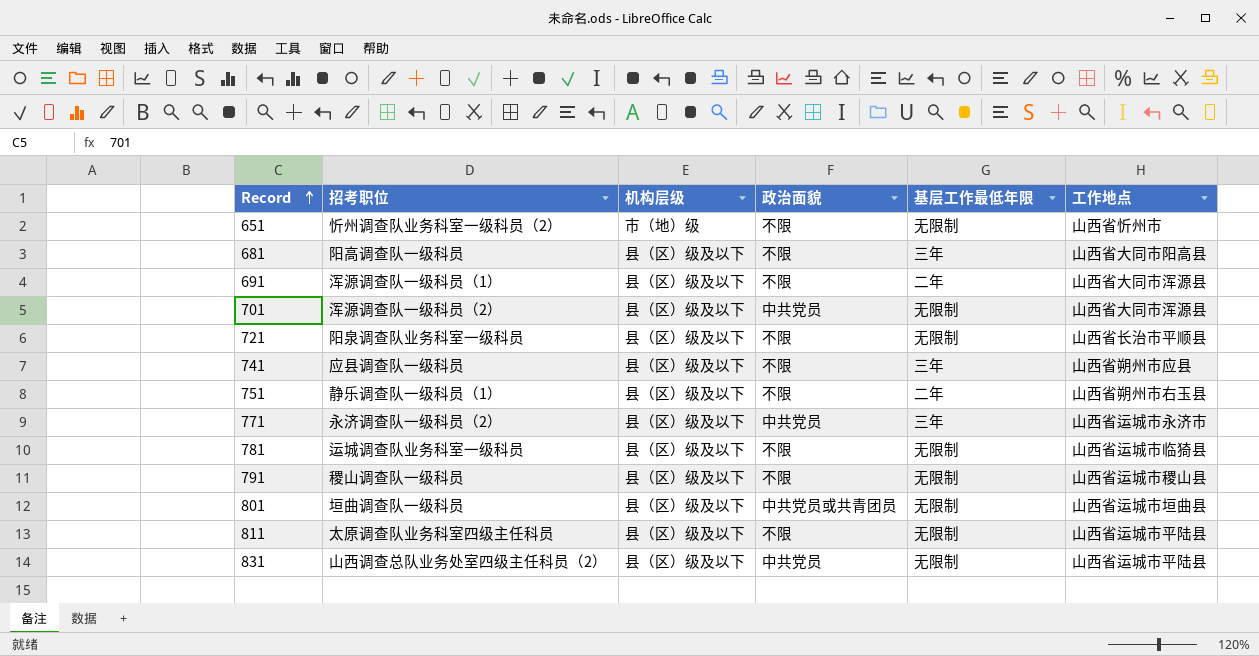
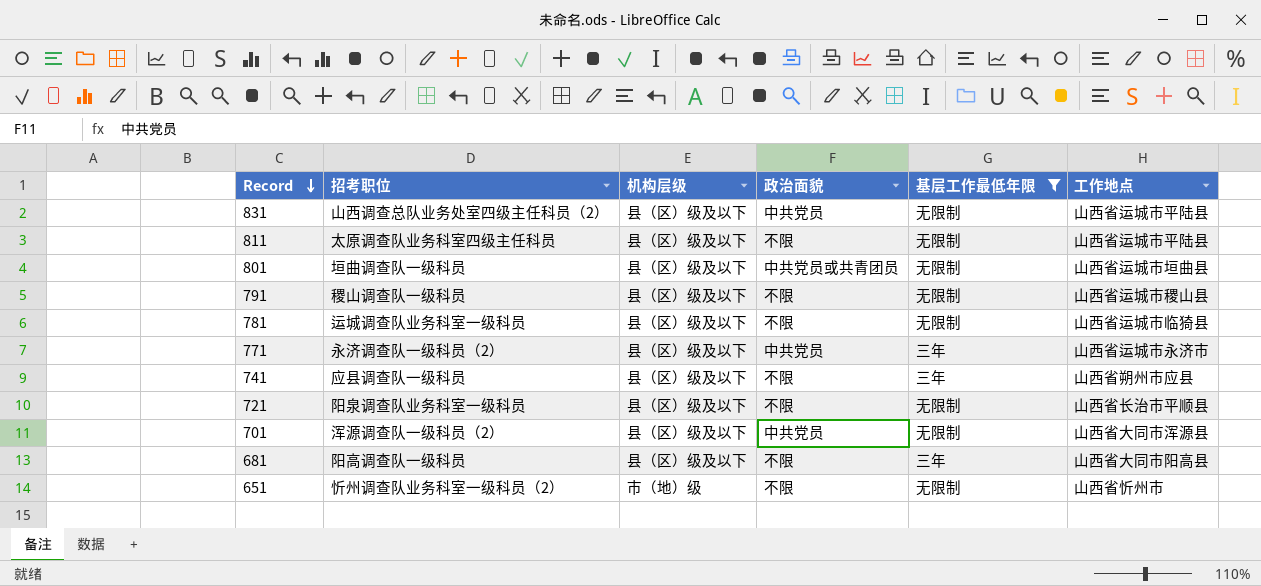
filter: none -> 基层工作最低年限 != 二年
row order: Record ascending -> Record descending

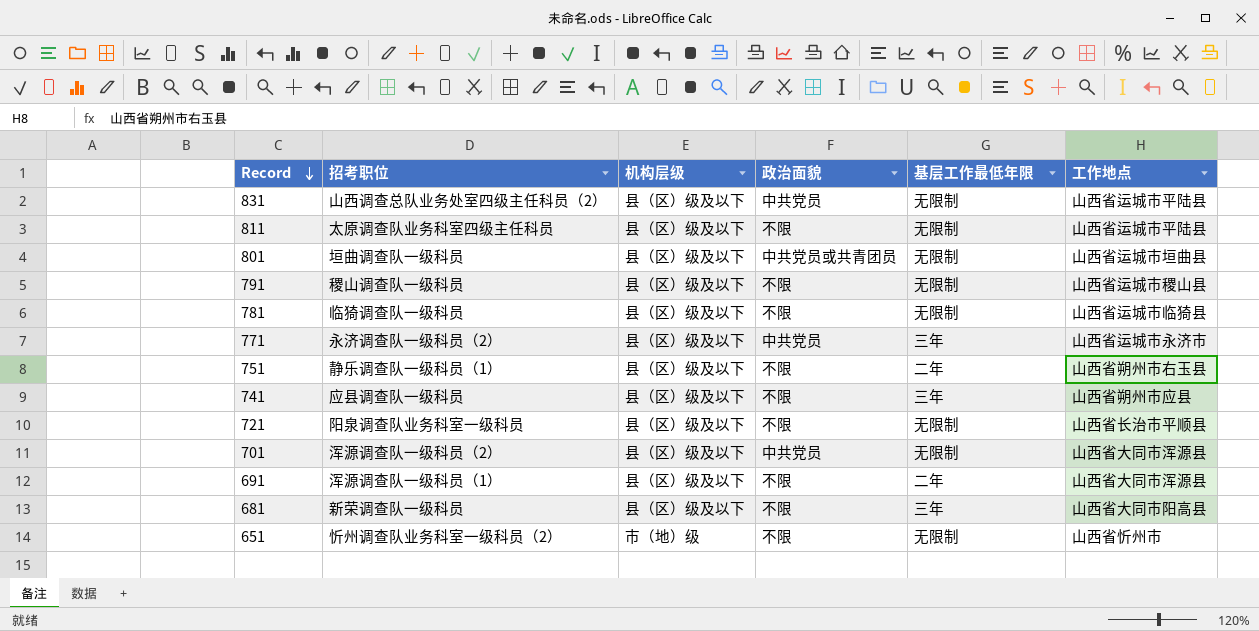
filter: 基层工作最低年限 != 二年 -> none
781 | 招考职位: 运城调查队业务科室一级科员 -> 临猗调查队一级科员
681 | 招考职位: 阳高调查队一级科员 -> 新荣调查队一级科员

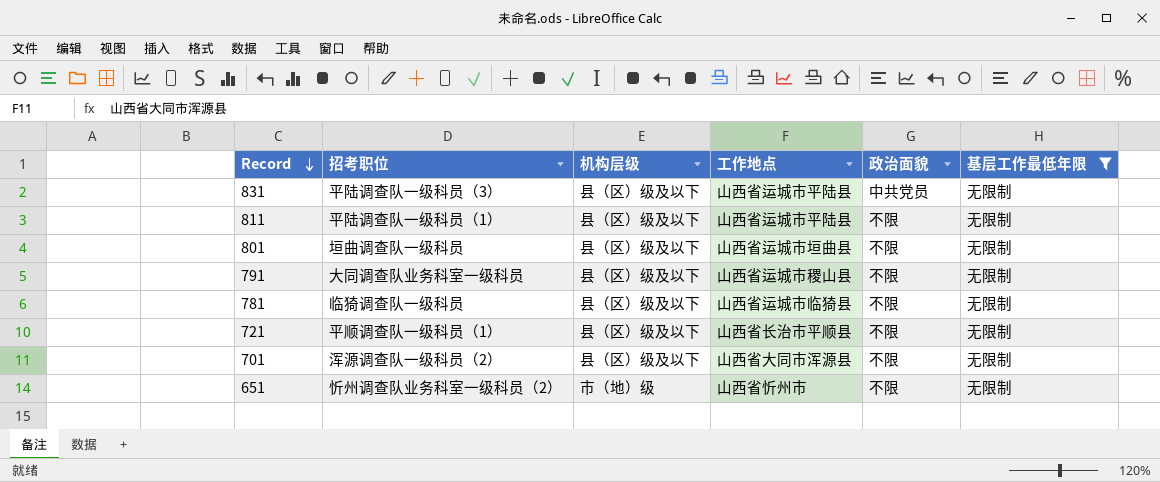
filter: none -> 基层工作最低年限 = 无限制
column 工作地点 | position: 6 -> 4
831 | 招考职位: 山西调查总队业务处室四级主任科员（2） -> 平陆调查队一级科员（3）
811 | 招考职位: 太原调查队业务科室四级主任科员 -> 平陆调查队一级科员（1）
801 | 政治面貌: 中共党员或共青团员 -> 不限
791 | 招考职位: 稷山调查队一级科员 -> 大同调查队业务科室一级科员
721 | 招考职位: 阳泉调查队业务科室一级科员 -> 平顺调查队一级科员（1）
701 | 政治面貌: 中共党员 -> 不限

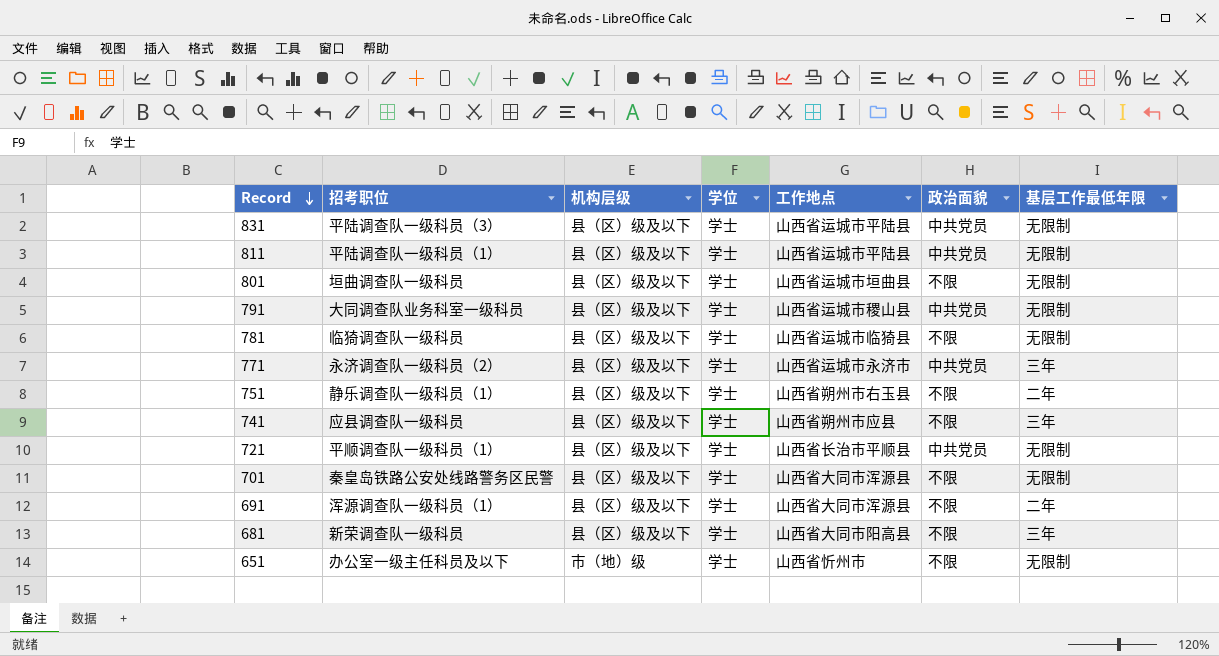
filter: 基层工作最低年限 = 无限制 -> none
column 学位 | position: none -> 4
811 | 政治面貌: 不限 -> 中共党员
791 | 政治面貌: 不限 -> 中共党员
721 | 政治面貌: 不限 -> 中共党员
701 | 招考职位: 浑源调查队一级科员（2） -> 秦皇岛铁路公安处线路警务区民警
651 | 招考职位: 忻州调查队业务科室一级科员（2） -> 办公室一级主任科员及以下

